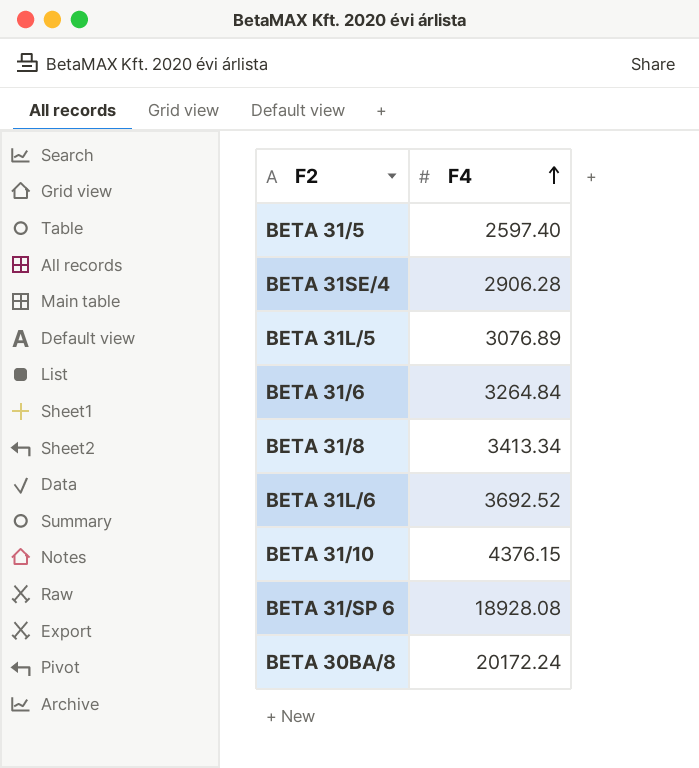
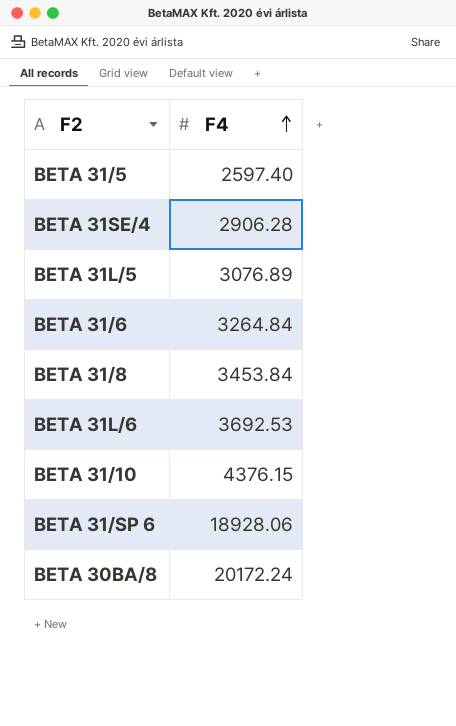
BETA 31/8 | F4: 3413.34 -> 3453.84
BETA 31L/6 | F4: 3692.52 -> 3692.53
BETA 31/SP 6 | F4: 18928.08 -> 18928.06

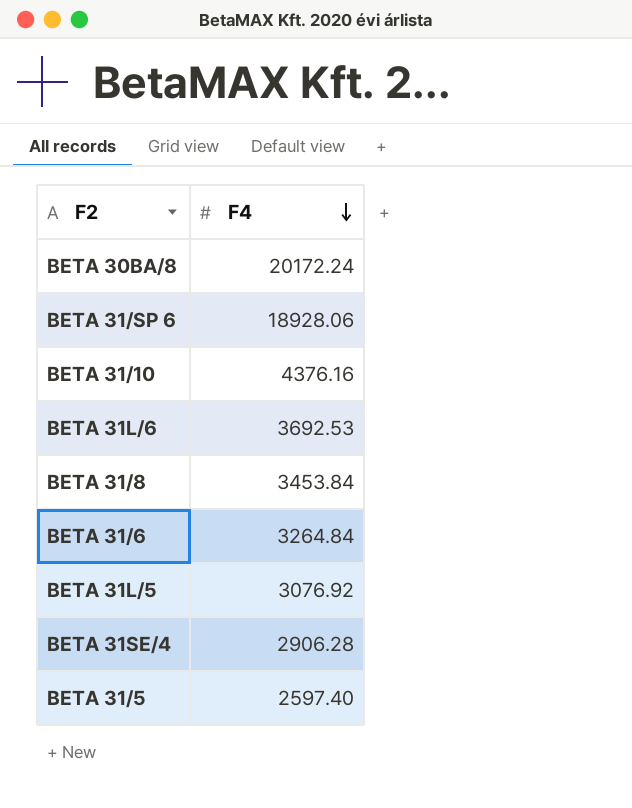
row order: F4 ascending -> F4 descending
BETA 31/10 | F4: 4376.15 -> 4376.16
BETA 31L/5 | F4: 3076.89 -> 3076.92

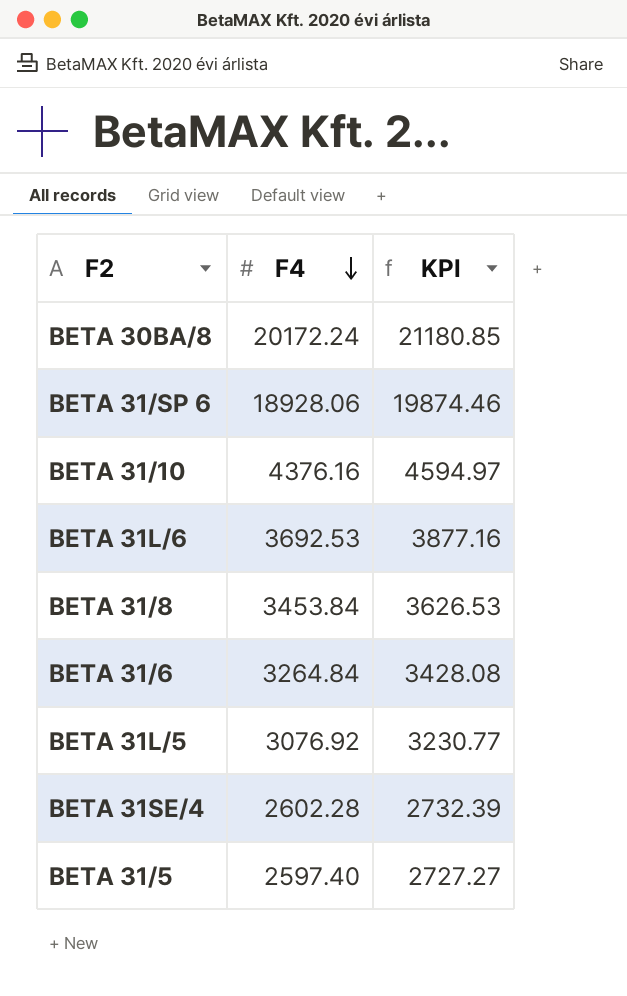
column KPI | formula: none -> [F4] * 1.05
BETA 31SE/4 | F4: 2906.28 -> 2602.28

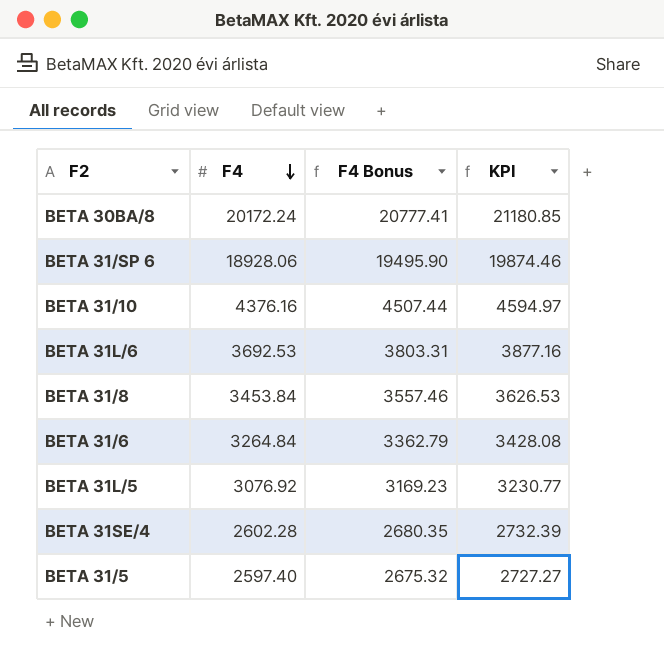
column F4 Bonus | formula: none -> [F4] * 1.03

